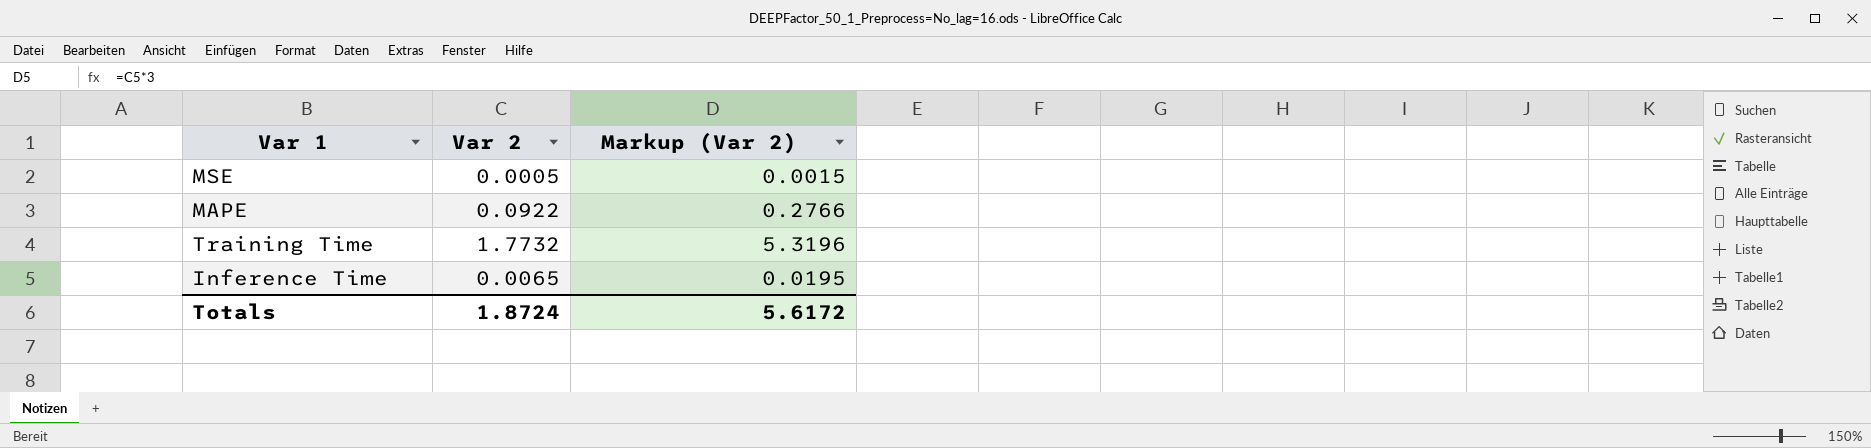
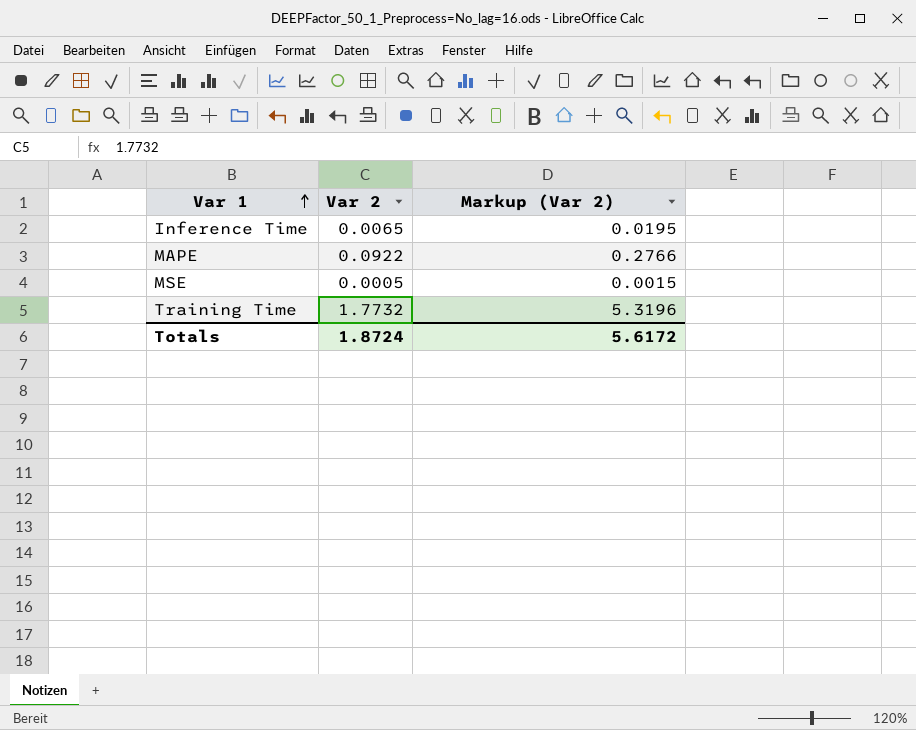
row order: none -> Var 1 ascending

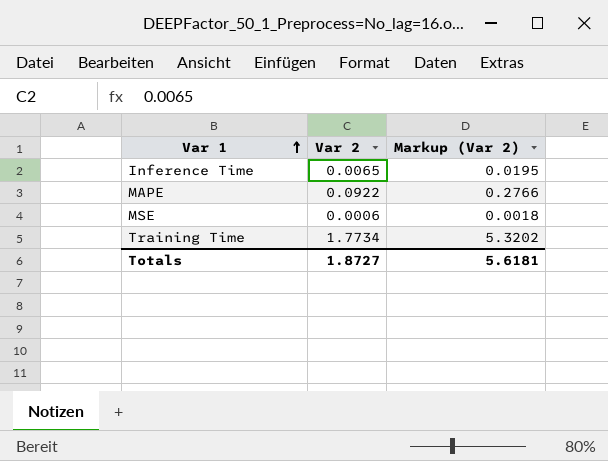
MSE | Var 2: 0.0005 -> 0.0006
MSE | Markup (Var 2): 0.0015 -> 0.0018
Training Time | Var 2: 1.7732 -> 1.7734
Training Time | Markup (Var 2): 5.3196 -> 5.3202
Totals | Var 2: 1.8724 -> 1.8727
Totals | Markup (Var 2): 5.6172 -> 5.6181

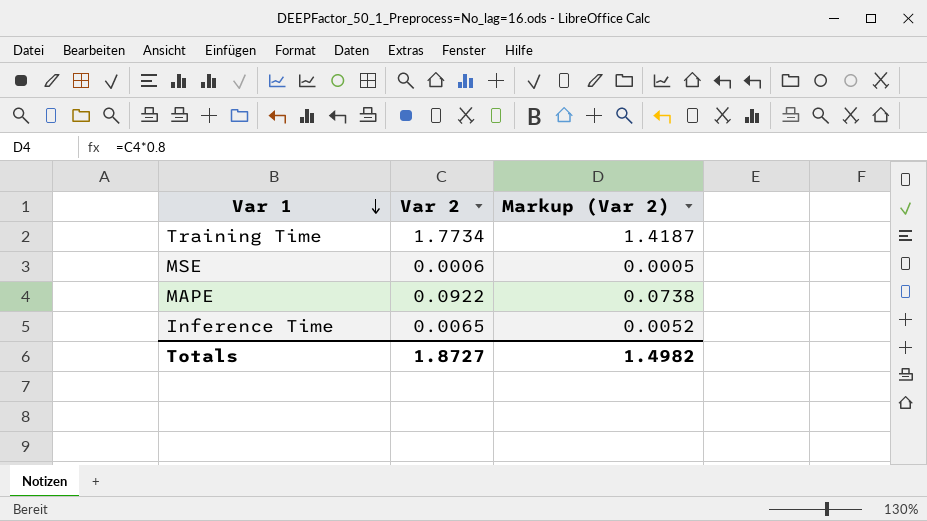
row order: Var 1 ascending -> Var 1 descending
column Markup (Var 2) | formula: [Var 2] * 3 -> [Var 2] * 0.8
Totals | Markup (Var 2): 5.6181 -> 1.4982

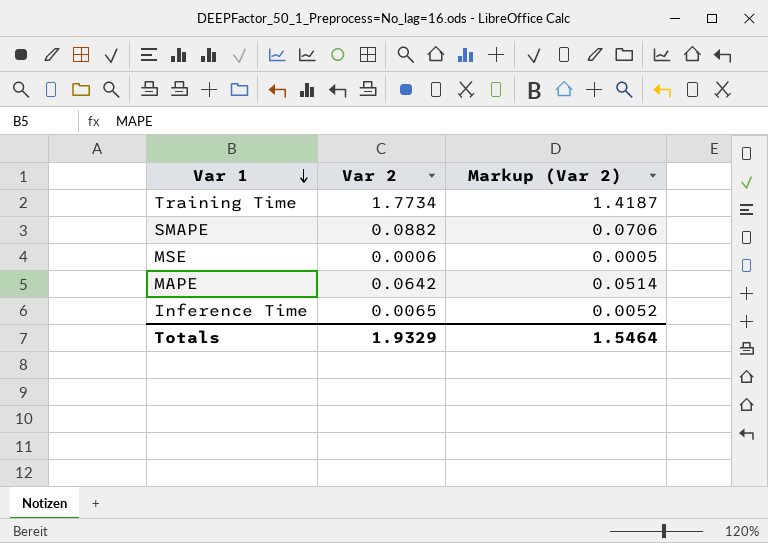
row SMAPE: none -> 0.0882 | 0.0706
MAPE | Var 2: 0.0922 -> 0.0642
MAPE | Markup (Var 2): 0.0738 -> 0.0514
Totals | Var 2: 1.8727 -> 1.9329
Totals | Markup (Var 2): 1.4982 -> 1.5464

